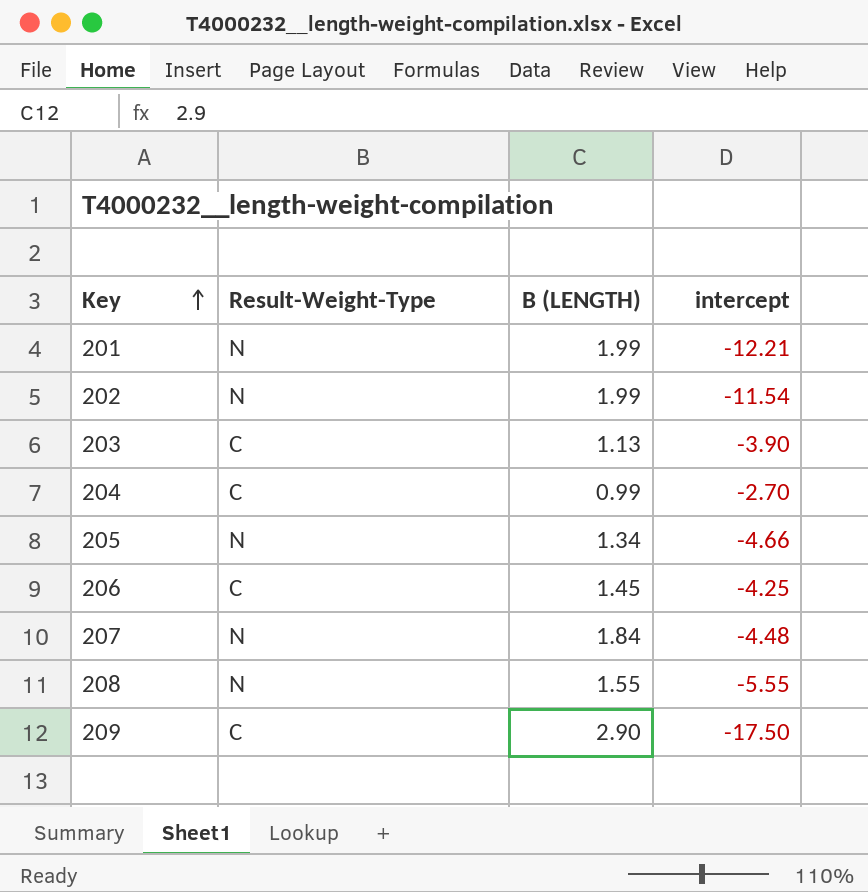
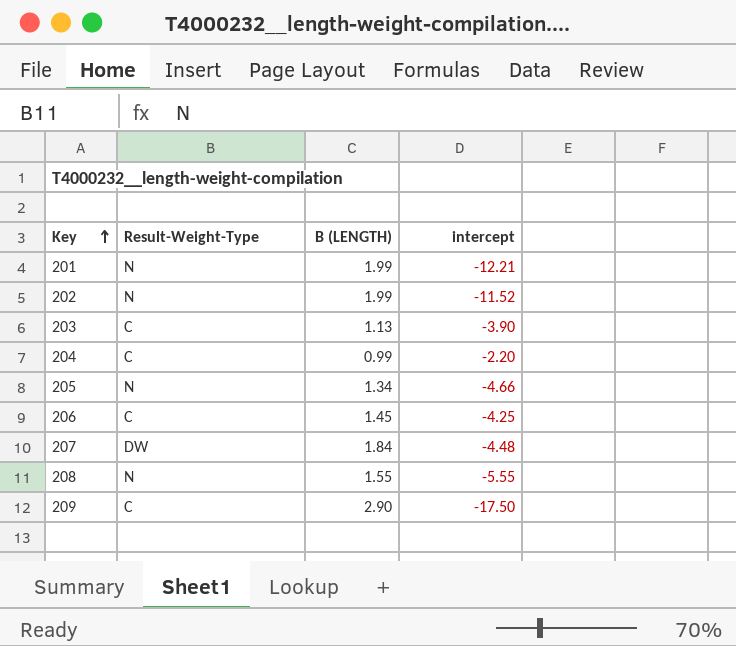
202 | intercept: -11.54 -> -11.52
204 | intercept: -2.70 -> -2.20
207 | Result-Weight-Type: N -> DW

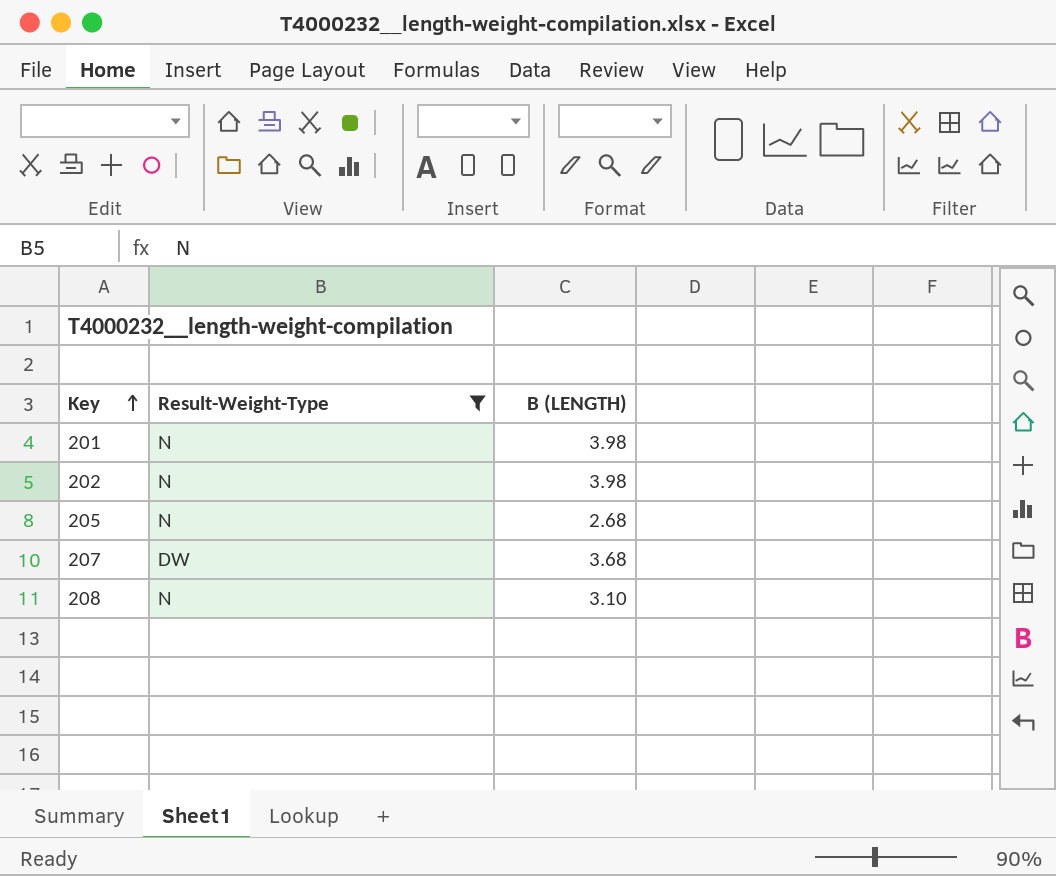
filter: none -> Result-Weight-Type != C
column intercept | position: 4 -> none
201 | B (LENGTH): 1.99 -> 3.98
202 | B (LENGTH): 1.99 -> 3.98
205 | B (LENGTH): 1.34 -> 2.68
207 | B (LENGTH): 1.84 -> 3.68
208 | B (LENGTH): 1.55 -> 3.10

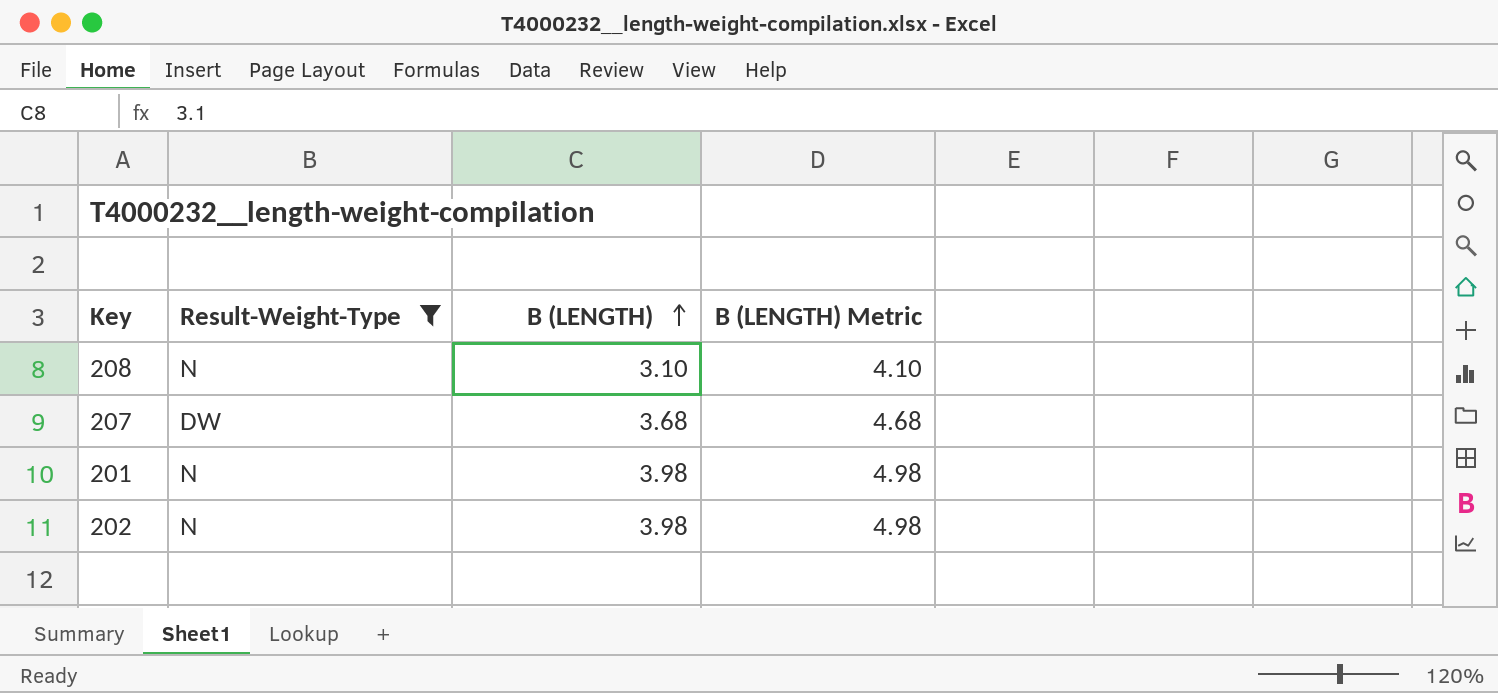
row order: Key ascending -> B (LENGTH) ascending
column B (LENGTH) Metric | formula: none -> [B (LENGTH)] + 1
row 205: N | 2.68 -> none

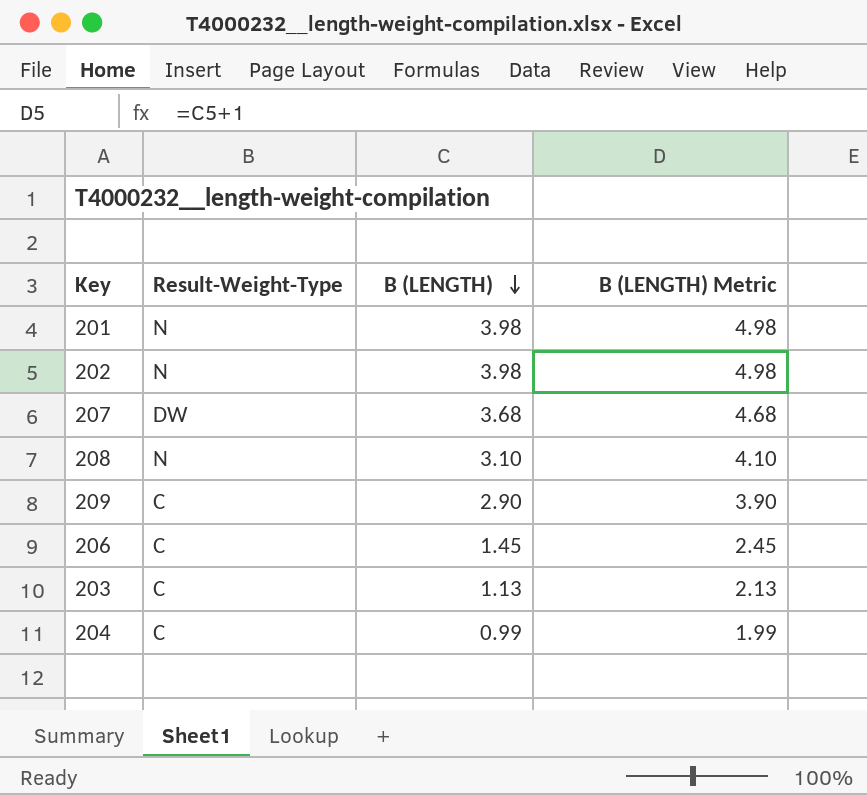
filter: Result-Weight-Type != C -> none
row order: B (LENGTH) ascending -> B (LENGTH) descending

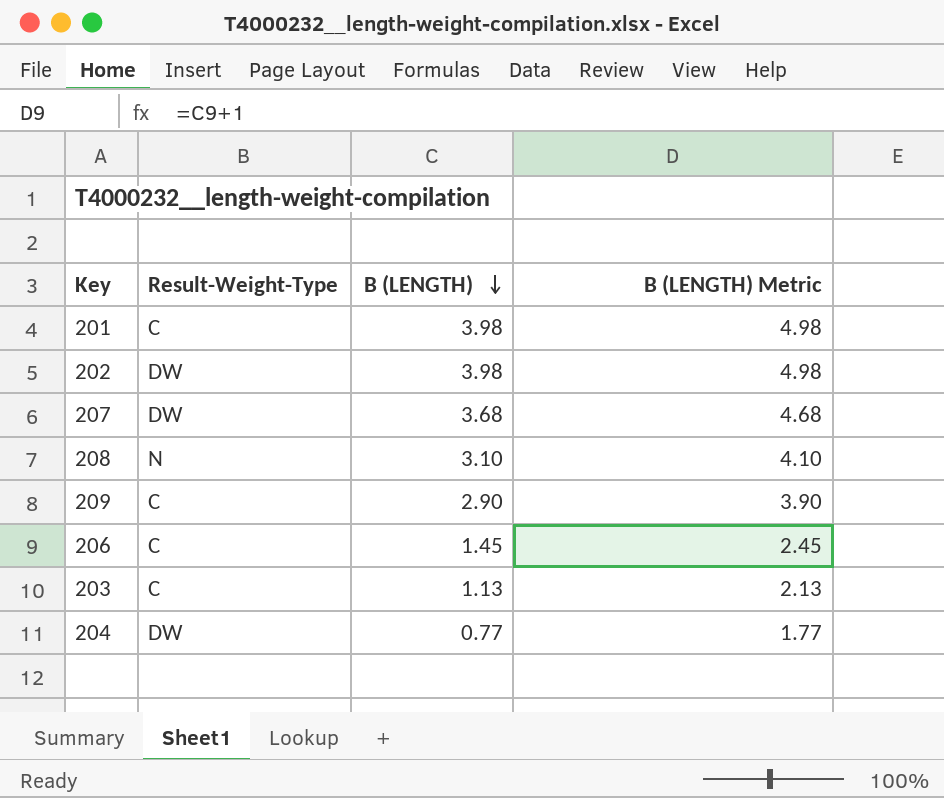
201 | Result-Weight-Type: N -> C
202 | Result-Weight-Type: N -> DW
204 | Result-Weight-Type: C -> DW
204 | B (LENGTH): 0.99 -> 0.77
204 | B (LENGTH) Metric: 1.99 -> 1.77

